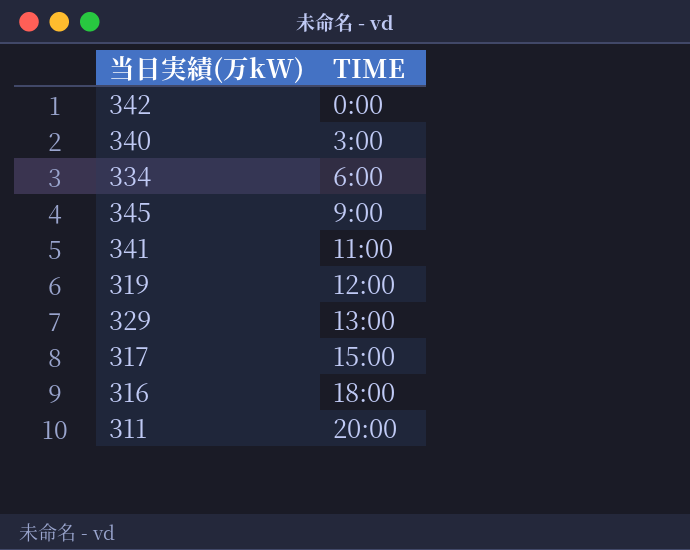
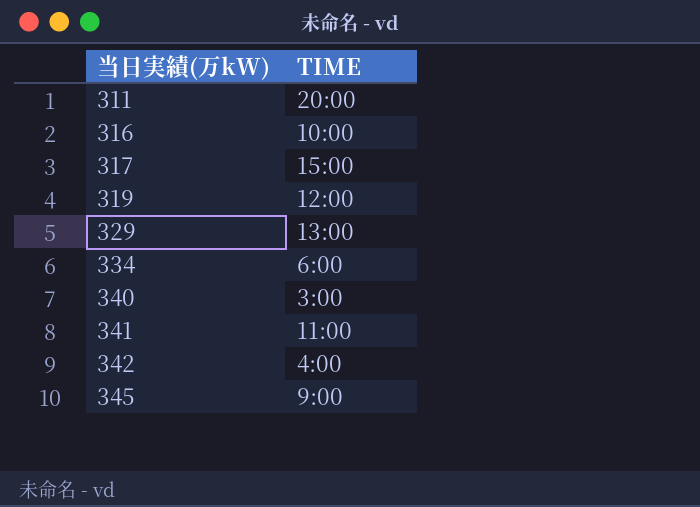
row order: TIME ascending -> 当日実績(万kW) ascending
316 | TIME: 18:00 -> 10:00
342 | TIME: 0:00 -> 4:00

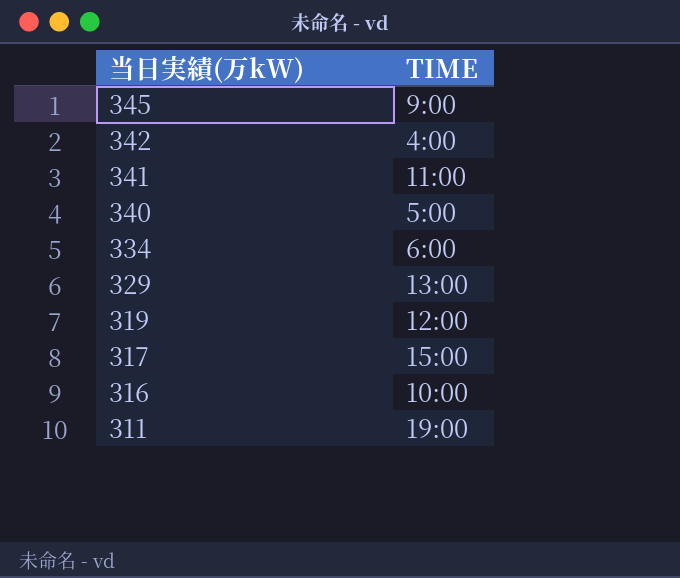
row order: 当日実績(万kW) ascending -> 当日実績(万kW) descending
340 | TIME: 3:00 -> 5:00
311 | TIME: 20:00 -> 19:00

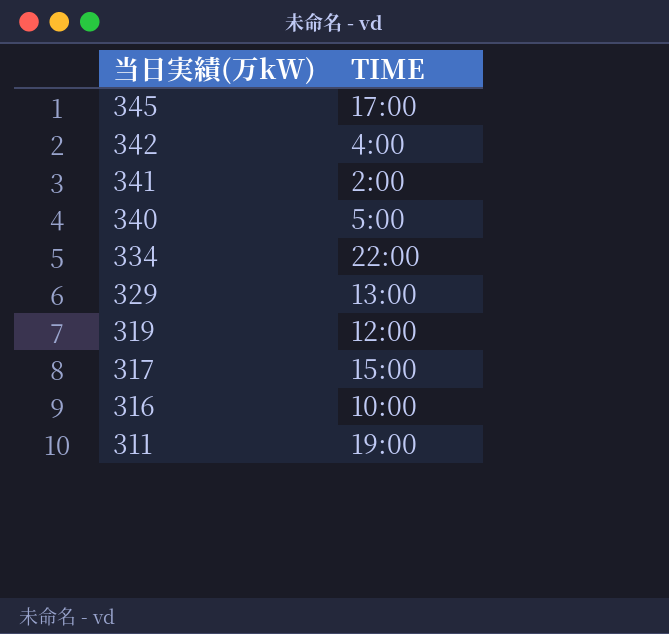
345 | TIME: 9:00 -> 17:00
341 | TIME: 11:00 -> 2:00
334 | TIME: 6:00 -> 22:00

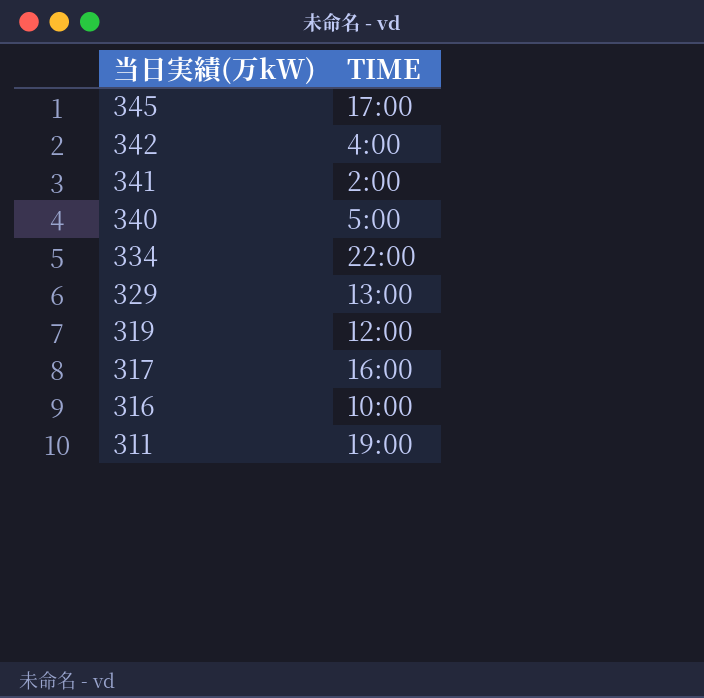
317 | TIME: 15:00 -> 16:00

